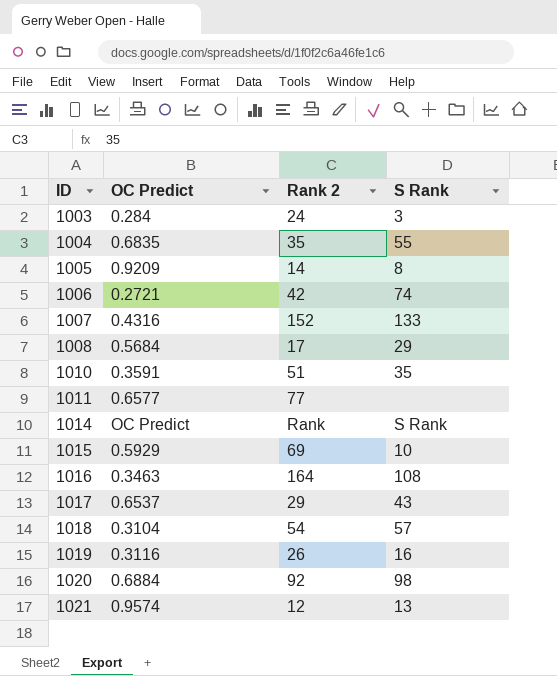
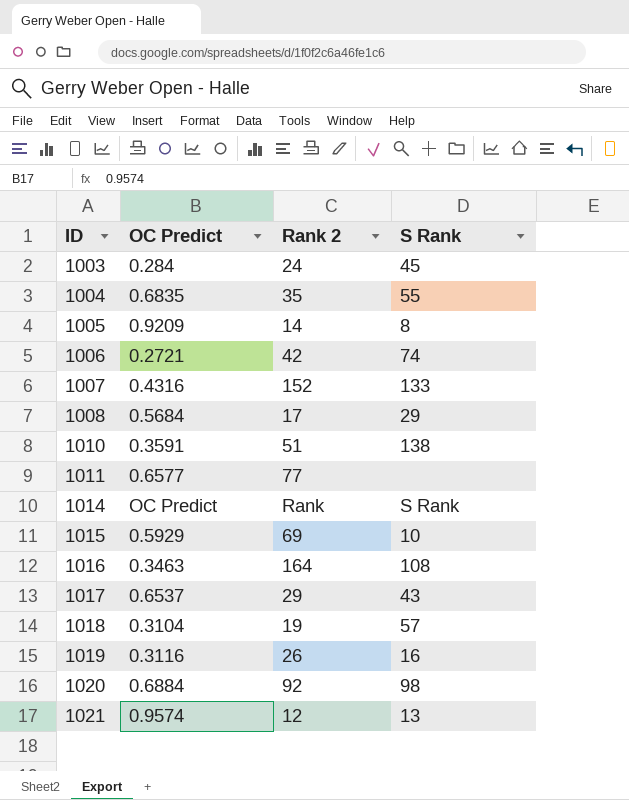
1003 | S Rank: 3 -> 45
1010 | S Rank: 35 -> 138
1018 | Rank 2: 54 -> 19

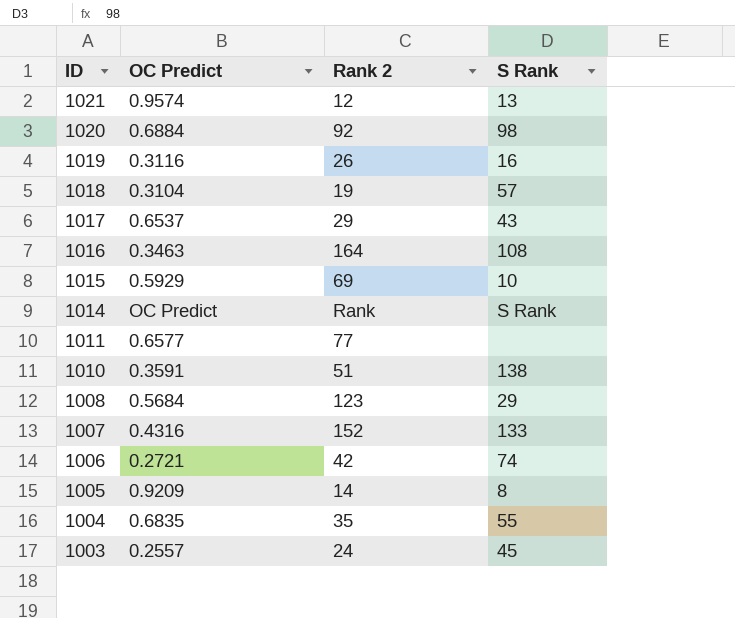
row order: ID ascending -> ID descending
1008 | Rank 2: 17 -> 123
1003 | OC Predict: 0.284 -> 0.2557

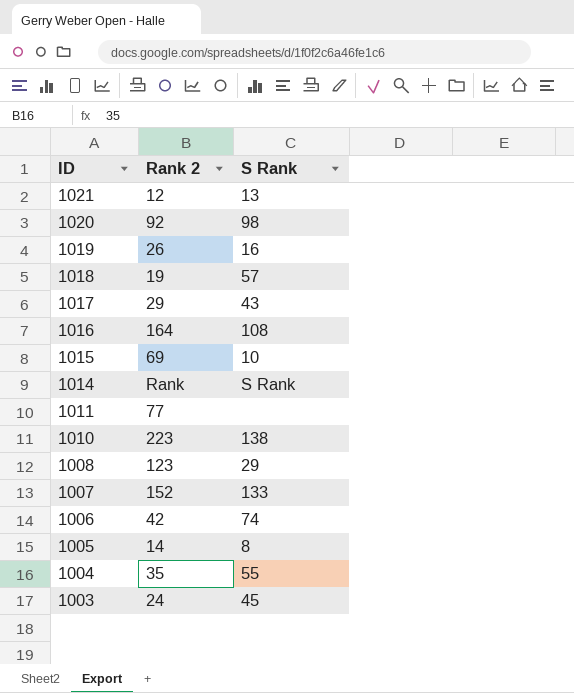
column OC Predict | position: 2 -> none
1010 | Rank 2: 51 -> 223

